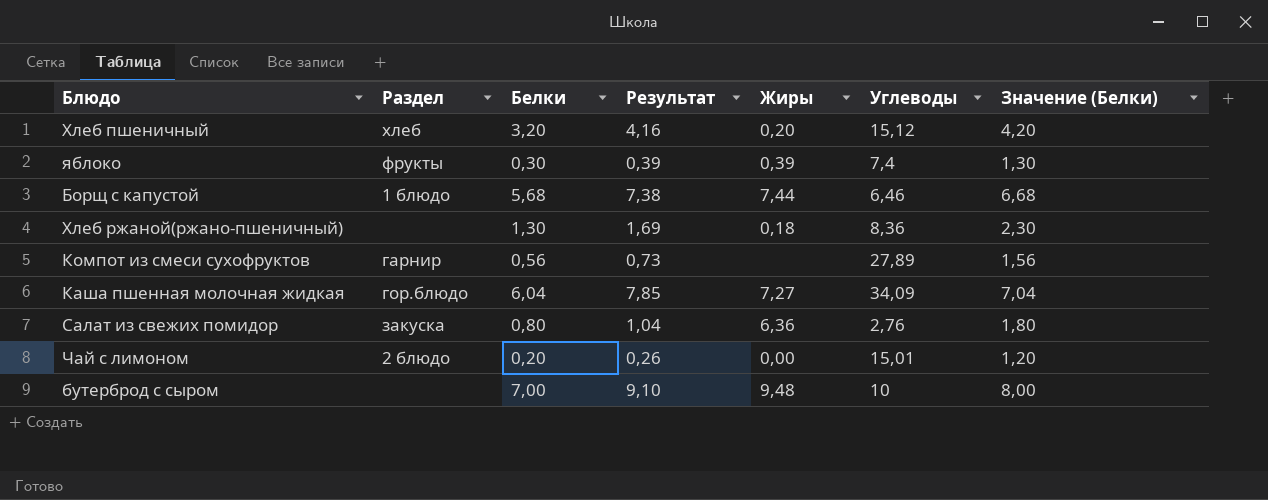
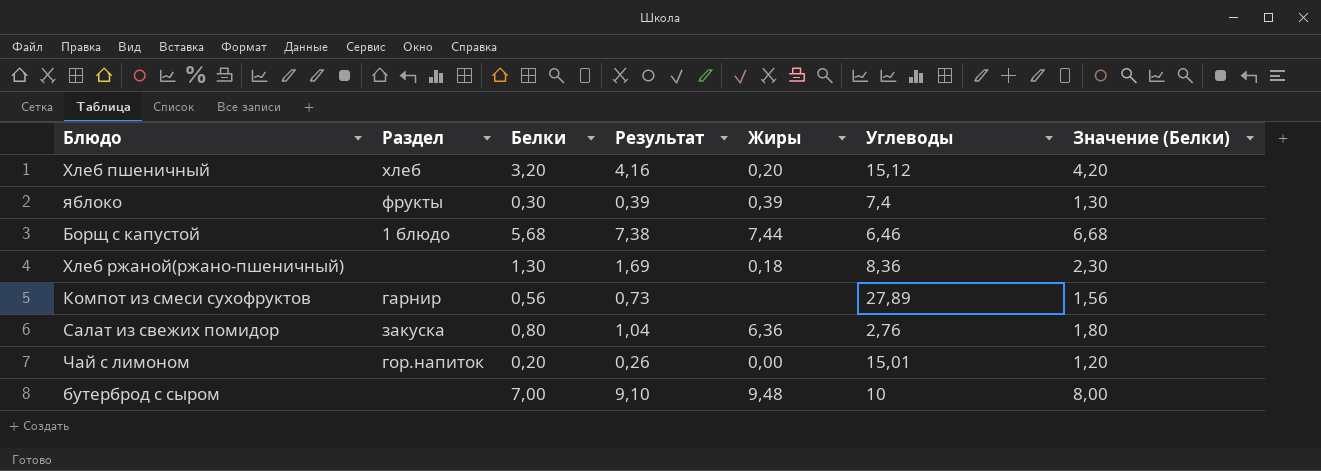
row Каша пшенная молочная жидкая: гор.блюдо | 6,04 | 7,85 | 7,27 | 34,09 | 7,04 -> none
Чай с лимоном | Раздел: 2 блюдо -> гор.напиток

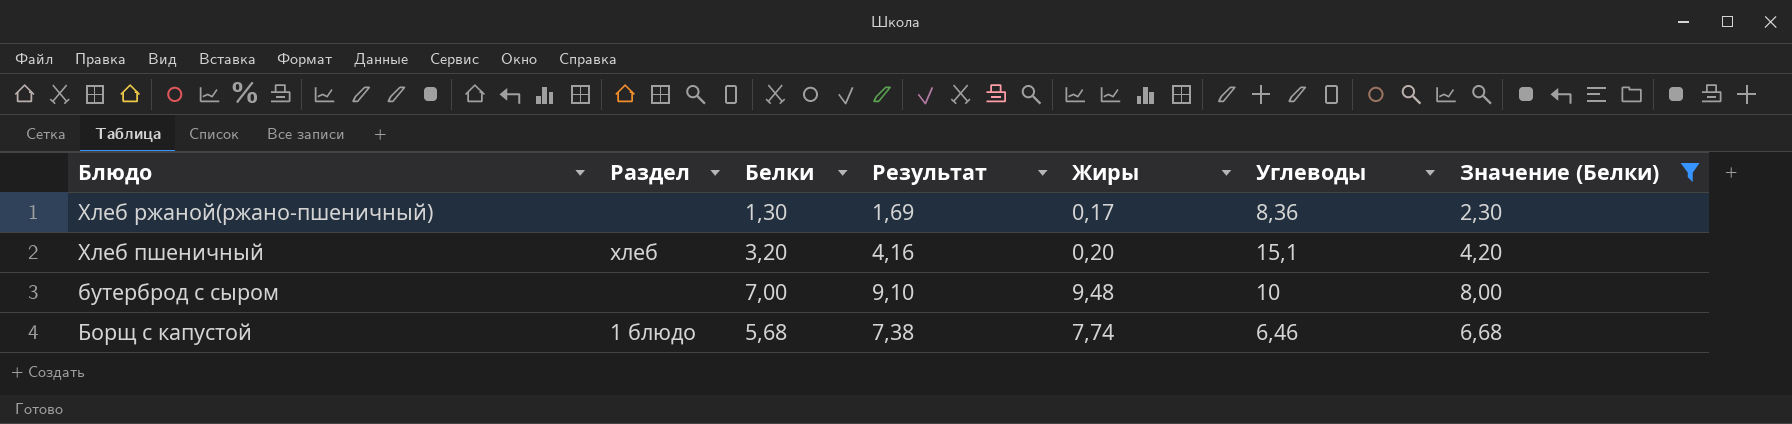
filter: none -> Значение (Белки) >= 2,30
row order: none -> Блюдо descending
Хлеб ржаной(ржано-пшеничный) | Жиры: 0,18 -> 0,17
Хлеб пшеничный | Углеводы: 15,12 -> 15,1
Борщ с капустой | Жиры: 7,44 -> 7,74

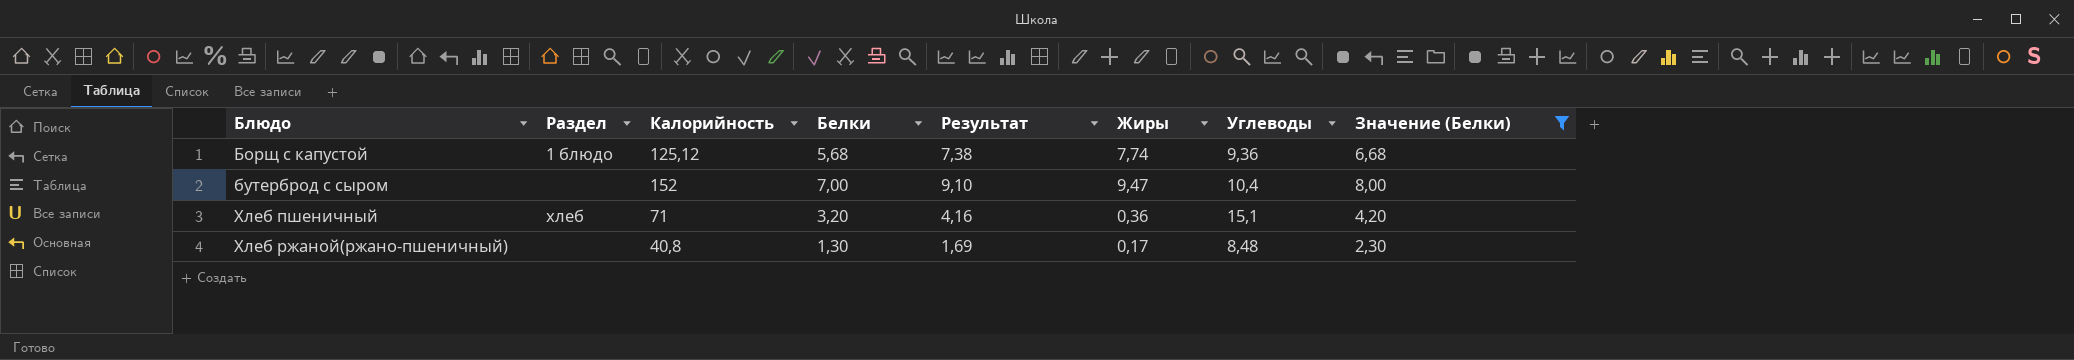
row order: Блюдо descending -> Блюдо ascending
column Калорийность | position: none -> 3
Борщ с капустой | Углеводы: 6,46 -> 9,36
бутерброд с сыром | Жиры: 9,48 -> 9,47
бутерброд с сыром | Углеводы: 10 -> 10,4
Хлеб пшеничный | Жиры: 0,20 -> 0,36
Хлеб ржаной(ржано-пшеничный) | Углеводы: 8,36 -> 8,48

